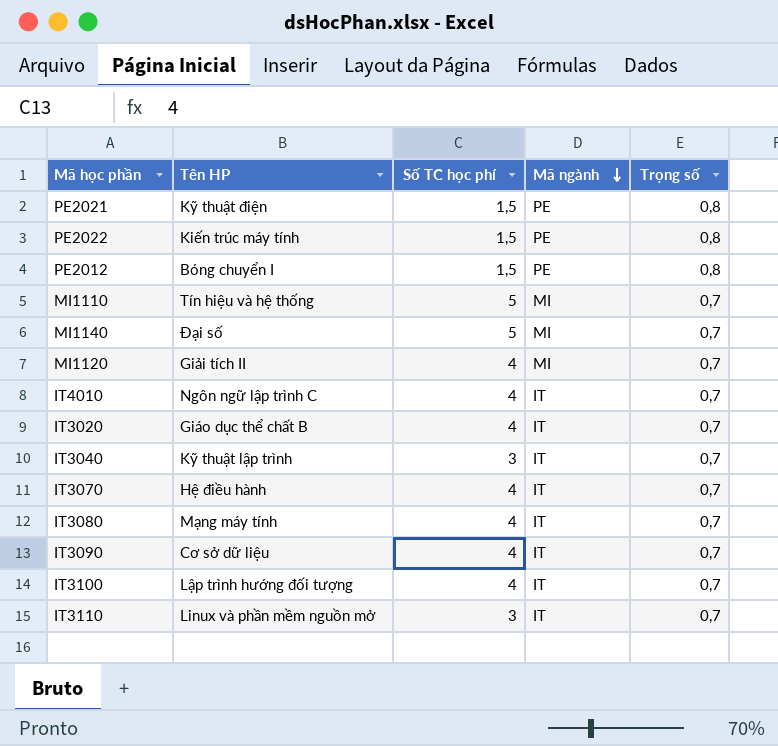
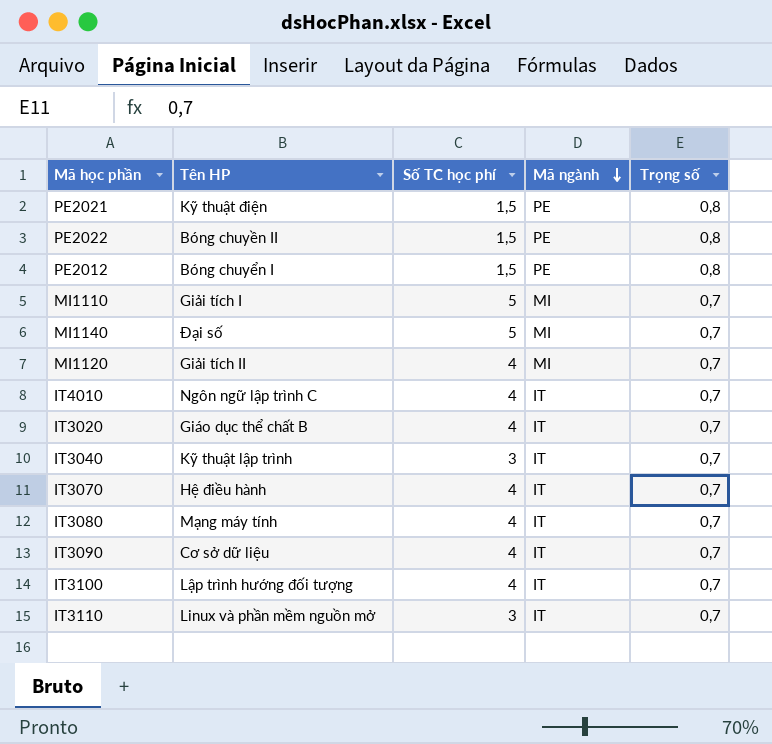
PE2022 | Tên HP: Kiến trúc máy tính -> Bóng chuyền II
MI1110 | Tên HP: Tín hiệu và hệ thống -> Giải tích I

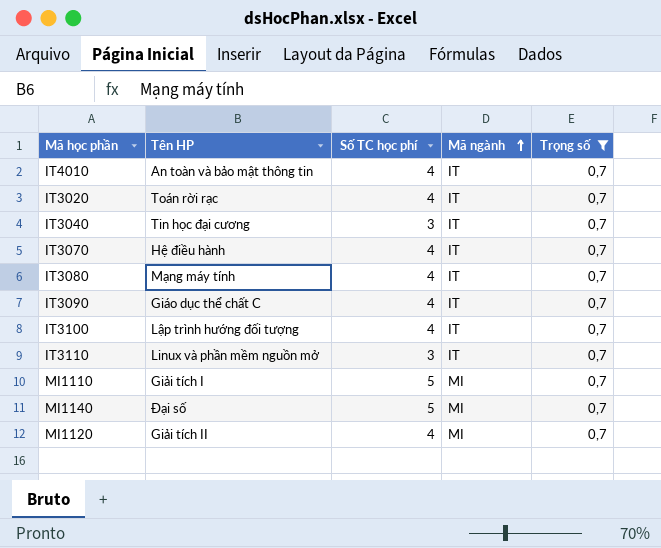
filter: none -> Trọng số = 0,7
row order: Mã ngành descending -> Mã ngành ascending
IT4010 | Tên HP: Ngôn ngữ lập trình C -> An toàn và bảo mật thông tin
IT3020 | Tên HP: Giáo dục thể chất B -> Toán rời rạc
IT3040 | Tên HP: Kỹ thuật lập trình -> Tin học đại cương
IT3090 | Tên HP: Cơ sở dữ liệu -> Giáo dục thể chất C

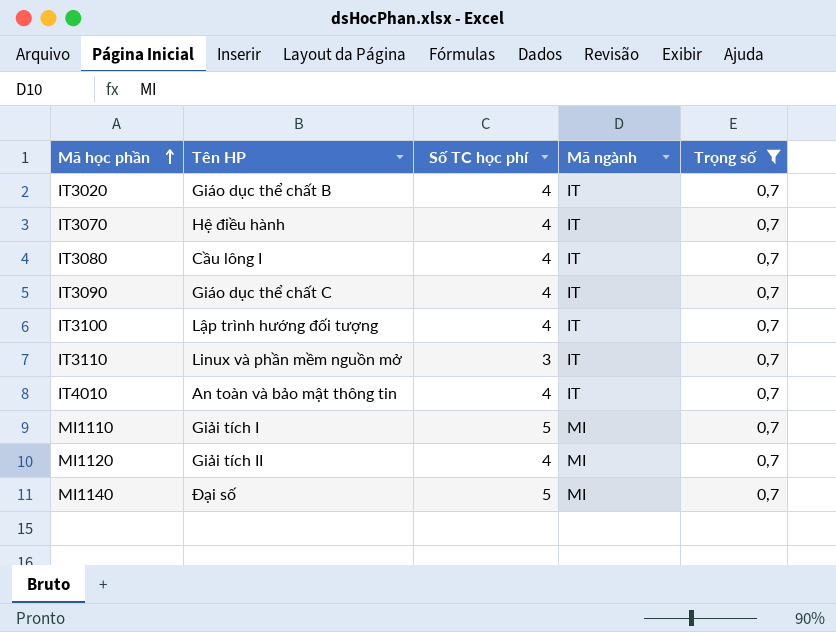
row order: Mã ngành ascending -> Mã học phần ascending
row IT3040: Tin học đại cương | 3 | IT | 0,7 -> none
IT3020 | Tên HP: Toán rời rạc -> Giáo dục thể chất B
IT3080 | Tên HP: Mạng máy tính -> Cầu lông I

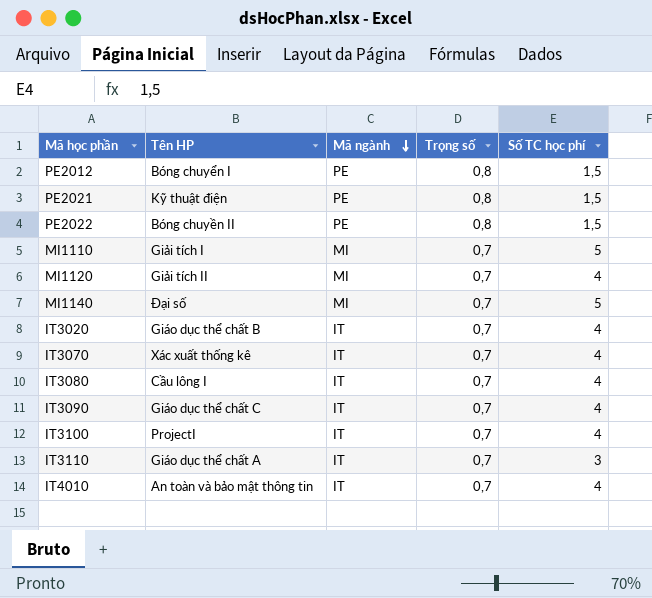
filter: Trọng số = 0,7 -> none
row order: Mã học phần ascending -> Mã ngành descending
column Số TC học phí | position: 3 -> 5
IT3070 | Tên HP: Hệ điều hành -> Xác xuất thống kê
IT3100 | Tên HP: Lập trình hướng đối tượng -> ProjectI
IT3110 | Tên HP: Linux và phần mềm nguồn mở -> Giáo dục thể chất A

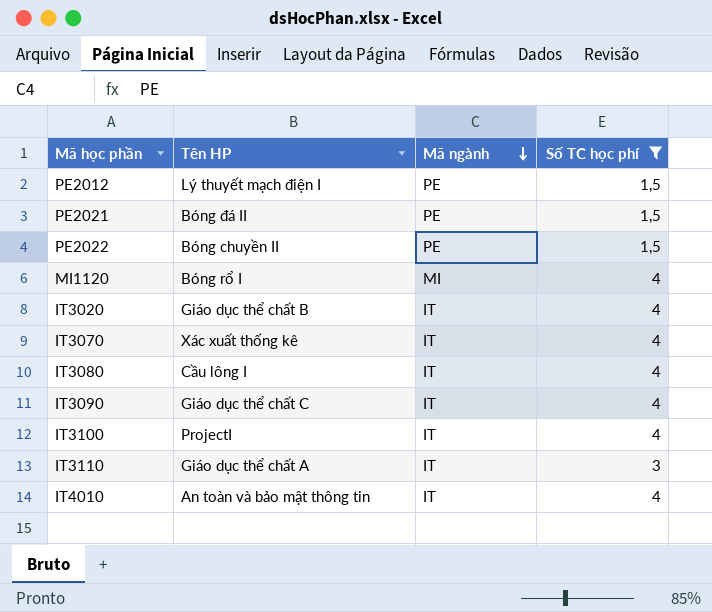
filter: none -> Số TC học phí != 5
column Trọng số | position: 4 -> none
PE2012 | Tên HP: Bóng chuyển I -> Lý thuyết mạch điện I
PE2021 | Tên HP: Kỹ thuật điện -> Bóng đá II
MI1120 | Tên HP: Giải tích II -> Bóng rổ I

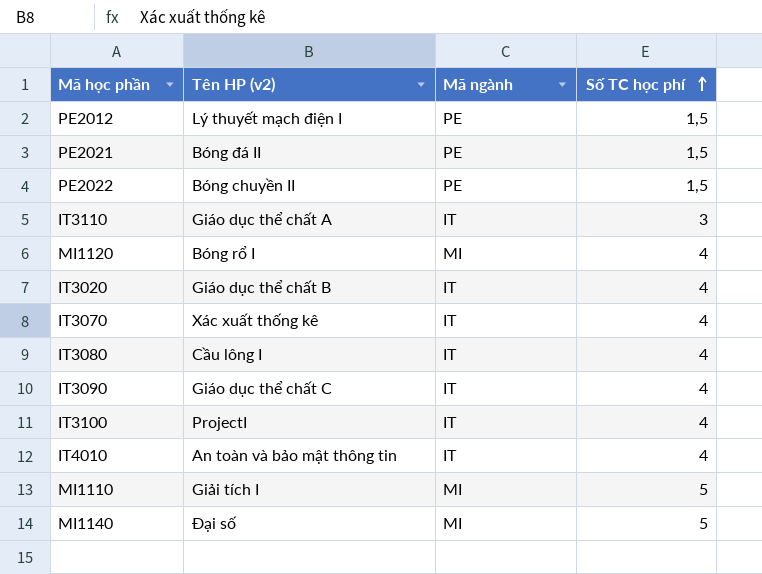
filter: Số TC học phí != 5 -> none
row order: Mã ngành descending -> Số TC học phí ascending
column name: Tên HP -> Tên HP (v2)

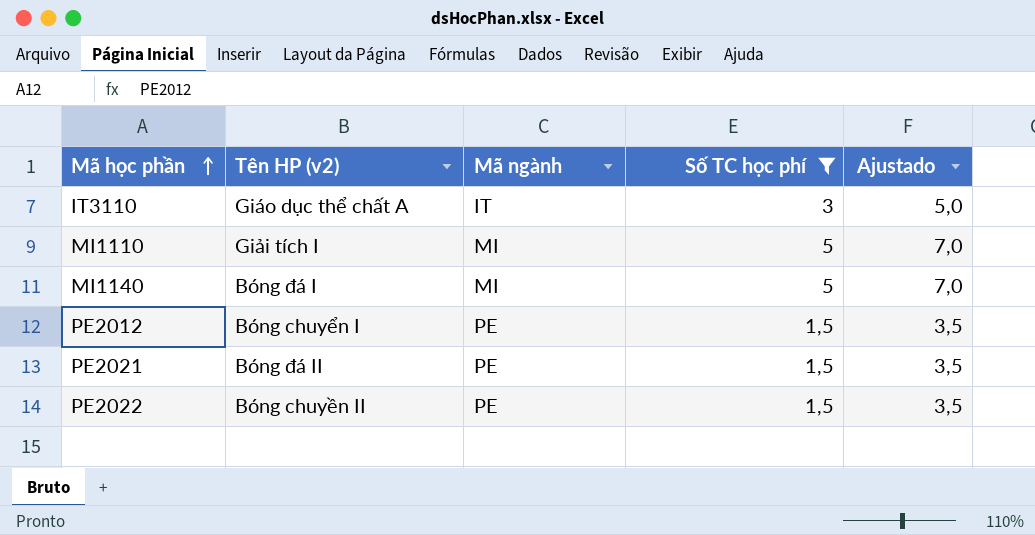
filter: none -> Số TC học phí != 4
row order: Số TC học phí ascending -> Mã học phần ascending
column Ajustado | formula: none -> [Số TC học phí] + 2
MI1140 | Tên HP (v2): Đại số -> Bóng đá I
PE2012 | Tên HP (v2): Lý thuyết mạch điện I -> Bóng chuyển I

